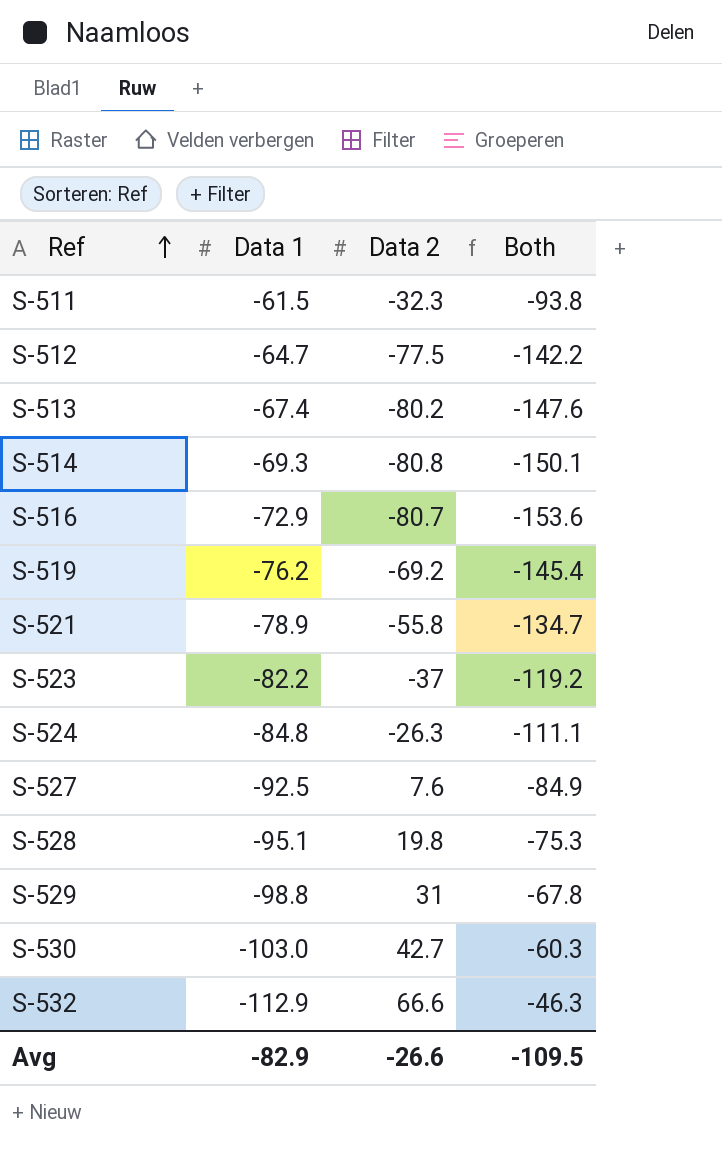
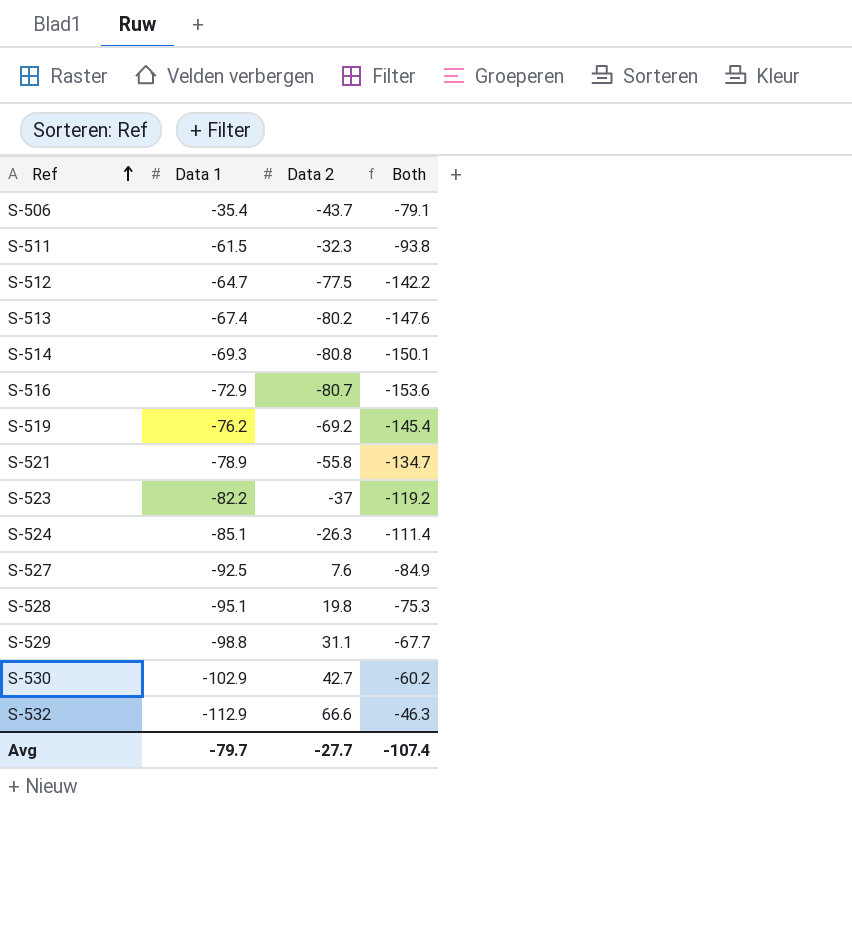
row S-506: none -> -35.4 | -43.7 | -79.1
S-524 | Data 1: -84.8 -> -85.1
S-524 | Both: -111.1 -> -111.4
S-529 | Data 2: 31 -> 31.1
S-529 | Both: -67.8 -> -67.7
S-530 | Data 1: -103.0 -> -102.9
S-530 | Both: -60.3 -> -60.2
Avg | Data 1: -82.9 -> -79.7
Avg | Data 2: -26.6 -> -27.7
Avg | Both: -109.5 -> -107.4

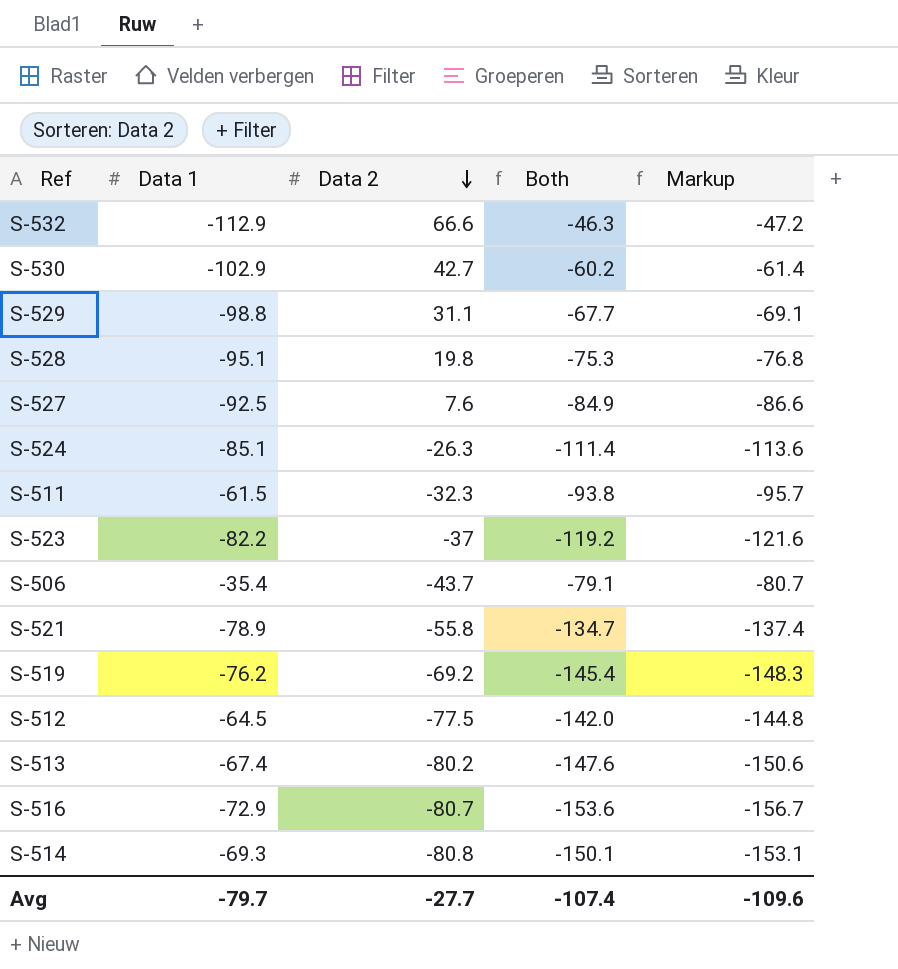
row order: Ref ascending -> Data 2 descending
column Markup | formula: none -> [Both] * 1.02
S-512 | Data 1: -64.7 -> -64.5
S-512 | Both: -142.2 -> -142.0

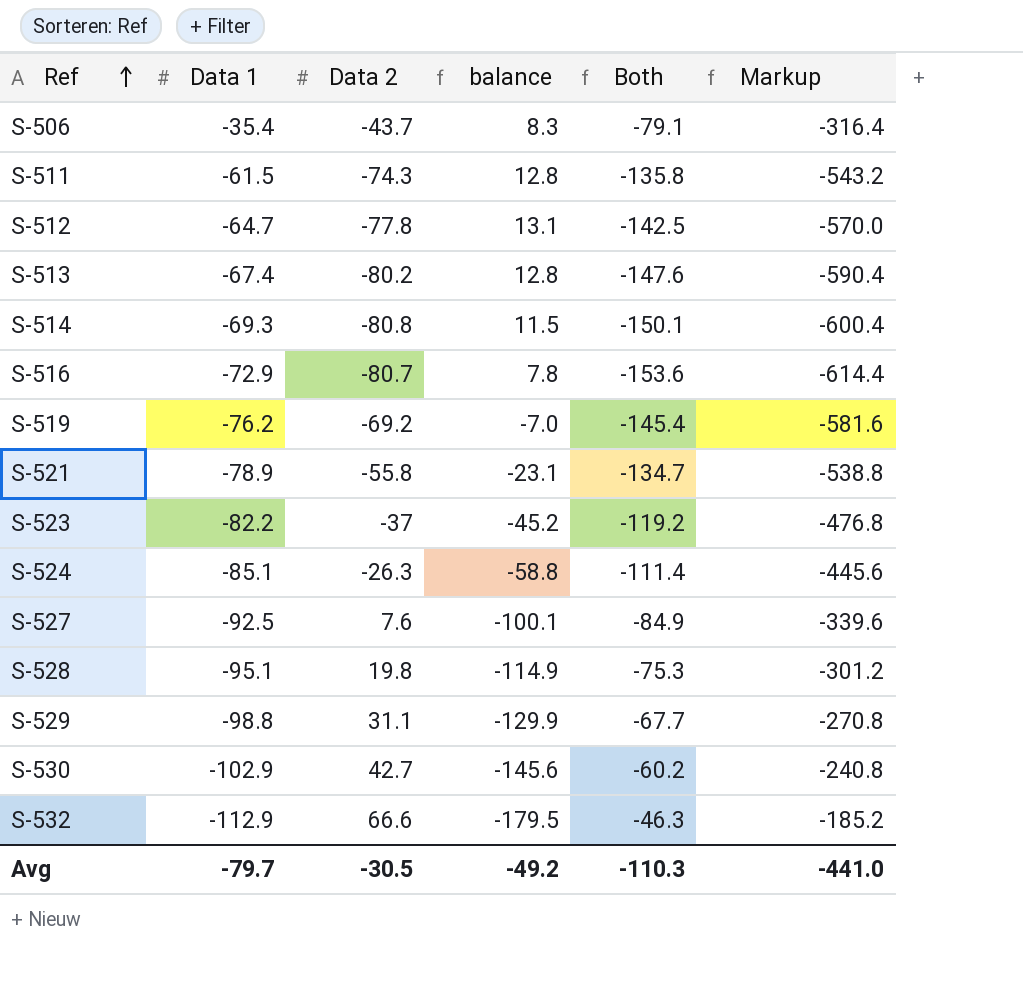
row order: Data 2 descending -> Ref ascending
column balance | formula: none -> [Data 1] - [Data 2]
column Markup | formula: [Both] * 1.02 -> [Both] * 4
S-511 | Data 2: -32.3 -> -74.3
S-511 | Both: -93.8 -> -135.8
S-512 | Data 1: -64.5 -> -64.7
S-512 | Data 2: -77.5 -> -77.8
S-512 | Both: -142.0 -> -142.5
Avg | Data 2: -27.7 -> -30.5
Avg | Both: -107.4 -> -110.3
Avg | Markup: -109.6 -> -441.0

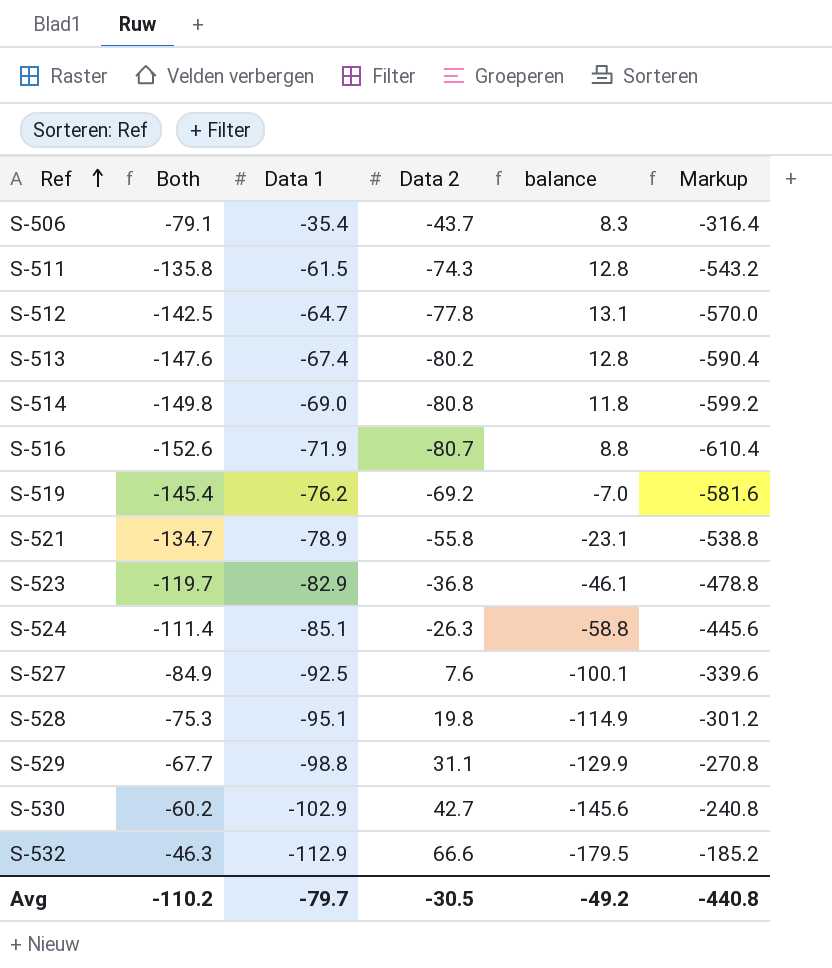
column Both | position: 5 -> 2
S-514 | Both: -150.1 -> -149.8
S-514 | Data 1: -69.3 -> -69.0
S-514 | balance: 11.5 -> 11.8
S-514 | Markup: -600.4 -> -599.2
S-516 | Both: -153.6 -> -152.6
S-516 | Data 1: -72.9 -> -71.9
S-516 | balance: 7.8 -> 8.8
S-516 | Markup: -614.4 -> -610.4
S-523 | Both: -119.2 -> -119.7
S-523 | Data 1: -82.2 -> -82.9
S-523 | Data 2: -37 -> -36.8
S-523 | balance: -45.2 -> -46.1
S-523 | Markup: -476.8 -> -478.8
Avg | Both: -110.3 -> -110.2
Avg | Markup: -441.0 -> -440.8

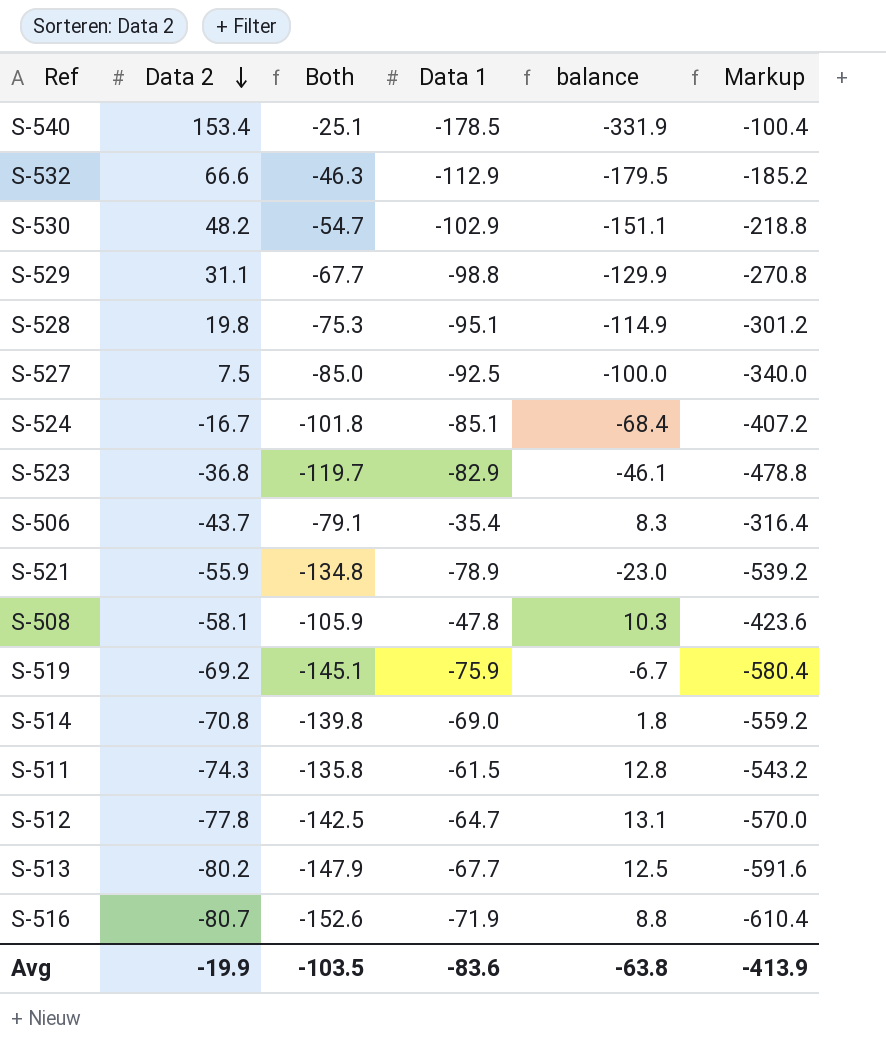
row order: Ref ascending -> Data 2 descending
column Data 2 | position: 4 -> 2
row S-540: none -> 153.4 | -25.1 | -178.5 | -331.9 | -100.4
S-530 | Data 2: 42.7 -> 48.2
S-530 | Both: -60.2 -> -54.7
S-530 | balance: -145.6 -> -151.1
S-530 | Markup: -240.8 -> -218.8
S-527 | Data 2: 7.6 -> 7.5
S-527 | Both: -84.9 -> -85.0
S-527 | balance: -100.1 -> -100.0
S-527 | Markup: -339.6 -> -340.0
S-524 | Data 2: -26.3 -> -16.7
S-524 | Both: -111.4 -> -101.8
S-524 | balance: -58.8 -> -68.4
S-524 | Markup: -445.6 -> -407.2
S-521 | Data 2: -55.8 -> -55.9
S-521 | Both: -134.7 -> -134.8
S-521 | balance: -23.1 -> -23.0
S-521 | Markup: -538.8 -> -539.2
row S-508: none -> -58.1 | -105.9 | -47.8 | 10.3 | -423.6
S-519 | Both: -145.4 -> -145.1
S-519 | Data 1: -76.2 -> -75.9
S-519 | balance: -7.0 -> -6.7
S-519 | Markup: -581.6 -> -580.4
S-514 | Data 2: -80.8 -> -70.8
S-514 | Both: -149.8 -> -139.8
S-514 | balance: 11.8 -> 1.8
S-514 | Markup: -599.2 -> -559.2
S-513 | Both: -147.6 -> -147.9
S-513 | Data 1: -67.4 -> -67.7
S-513 | balance: 12.8 -> 12.5
S-513 | Markup: -590.4 -> -591.6
Avg | Data 2: -30.5 -> -19.9
Avg | Both: -110.2 -> -103.5
Avg | Data 1: -79.7 -> -83.6
Avg | balance: -49.2 -> -63.8
Avg | Markup: -440.8 -> -413.9

